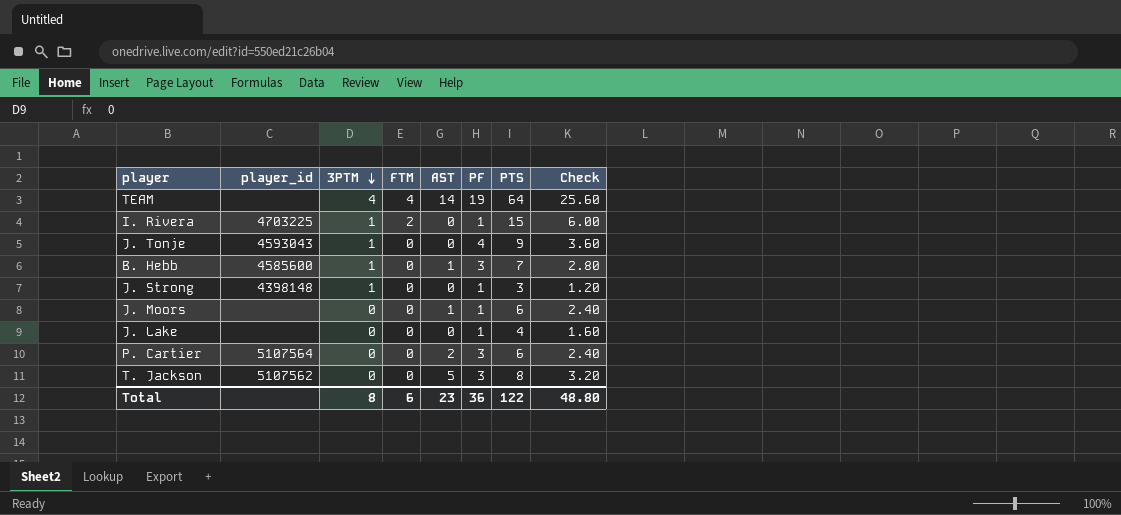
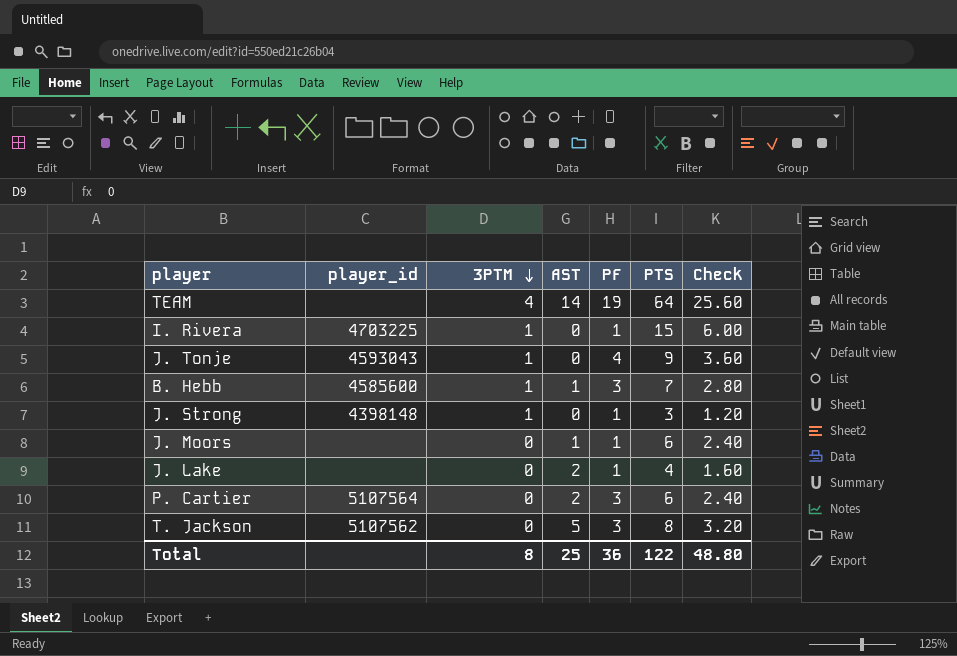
column FTM | position: 4 -> none
J. Lake | AST: 0 -> 2
Total | AST: 23 -> 25

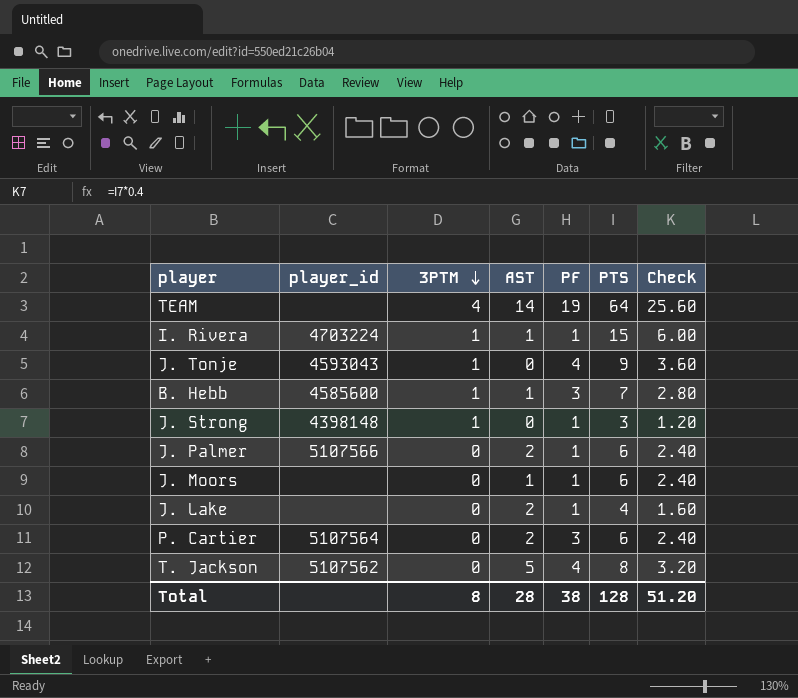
I. Rivera | player_id: 4703225 -> 4703224
I. Rivera | AST: 0 -> 1
row J. Palmer: none -> 5107566 | 0 | 2 | 1 | 6 | 2.40
T. Jackson | PF: 3 -> 4
Total | AST: 25 -> 28
Total | PF: 36 -> 38
Total | PTS: 122 -> 128
Total | Check: 48.80 -> 51.20

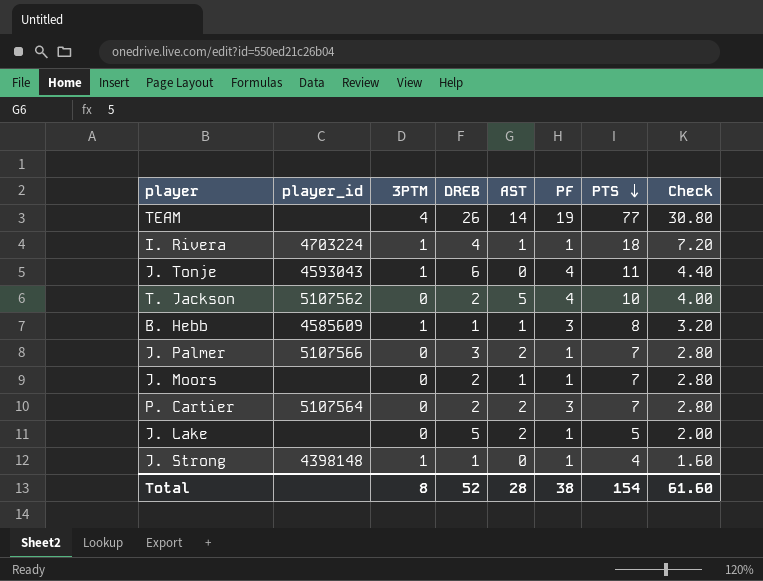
row order: 3PTM descending -> PTS descending
column DREB | position: none -> 4
TEAM | PTS: 64 -> 77
TEAM | Check: 25.60 -> 30.80
I. Rivera | PTS: 15 -> 18
I. Rivera | Check: 6.00 -> 7.20
J. Tonje | PTS: 9 -> 11
J. Tonje | Check: 3.60 -> 4.40
T. Jackson | PTS: 8 -> 10
T. Jackson | Check: 3.20 -> 4.00
B. Hebb | player_id: 4585600 -> 4585609
B. Hebb | PTS: 7 -> 8
B. Hebb | Check: 2.80 -> 3.20
J. Palmer | PTS: 6 -> 7
J. Palmer | Check: 2.40 -> 2.80
J. Moors | PTS: 6 -> 7
J. Moors | Check: 2.40 -> 2.80
P. Cartier | PTS: 6 -> 7
P. Cartier | Check: 2.40 -> 2.80
J. Lake | PTS: 4 -> 5
J. Lake | Check: 1.60 -> 2.00
J. Strong | PTS: 3 -> 4
J. Strong | Check: 1.20 -> 1.60
Total | PTS: 128 -> 154
Total | Check: 51.20 -> 61.60

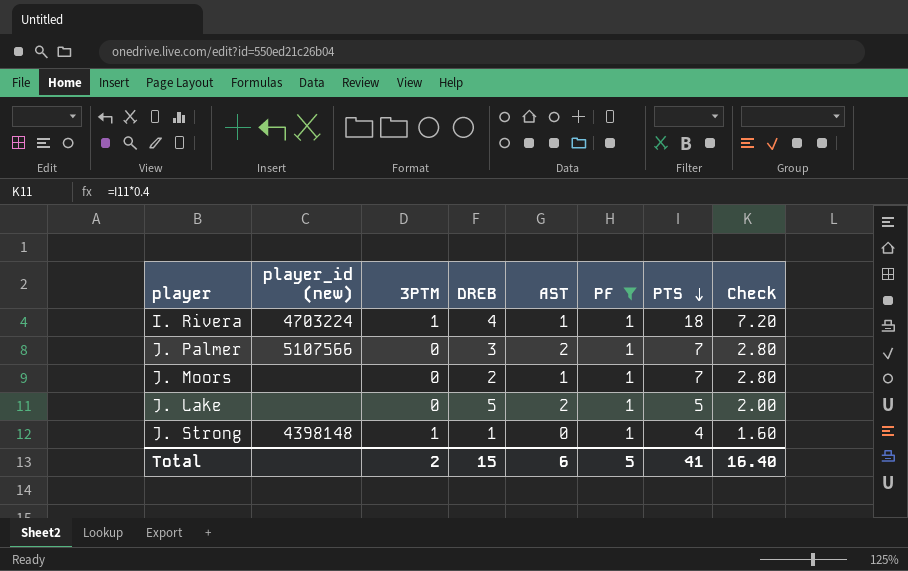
filter: none -> PF = 1
column name: player_id -> player_id (new)
Total | 3PTM: 8 -> 2
Total | DREB: 52 -> 15
Total | AST: 28 -> 6
Total | PF: 38 -> 5
Total | PTS: 154 -> 41
Total | Check: 61.60 -> 16.40

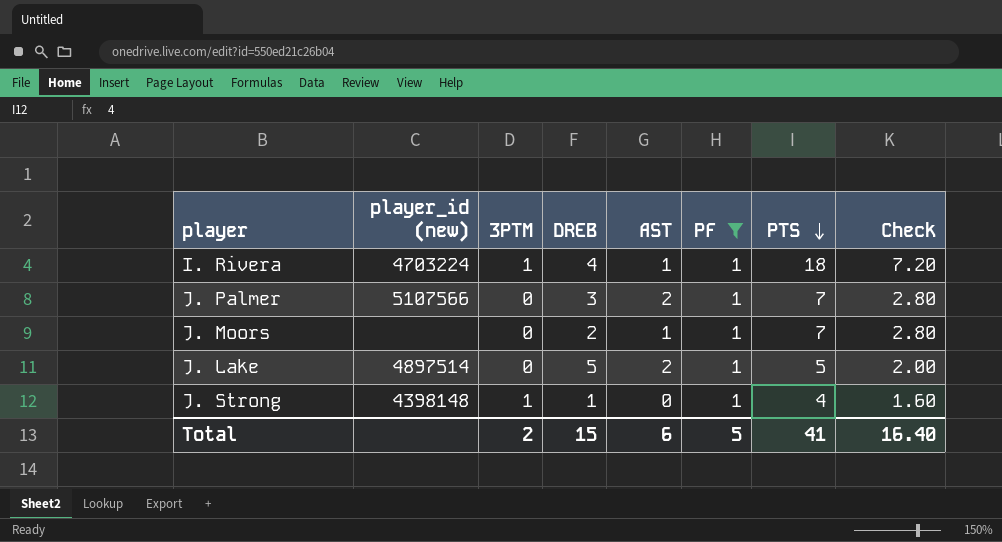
J. Lake | player_id (new): none -> 4897514

